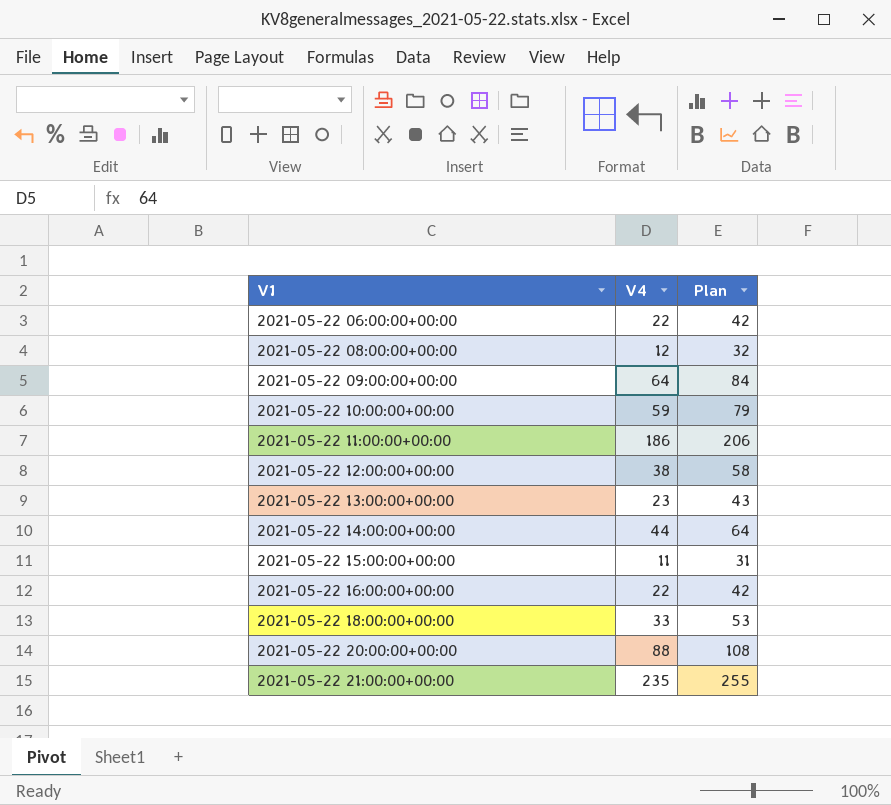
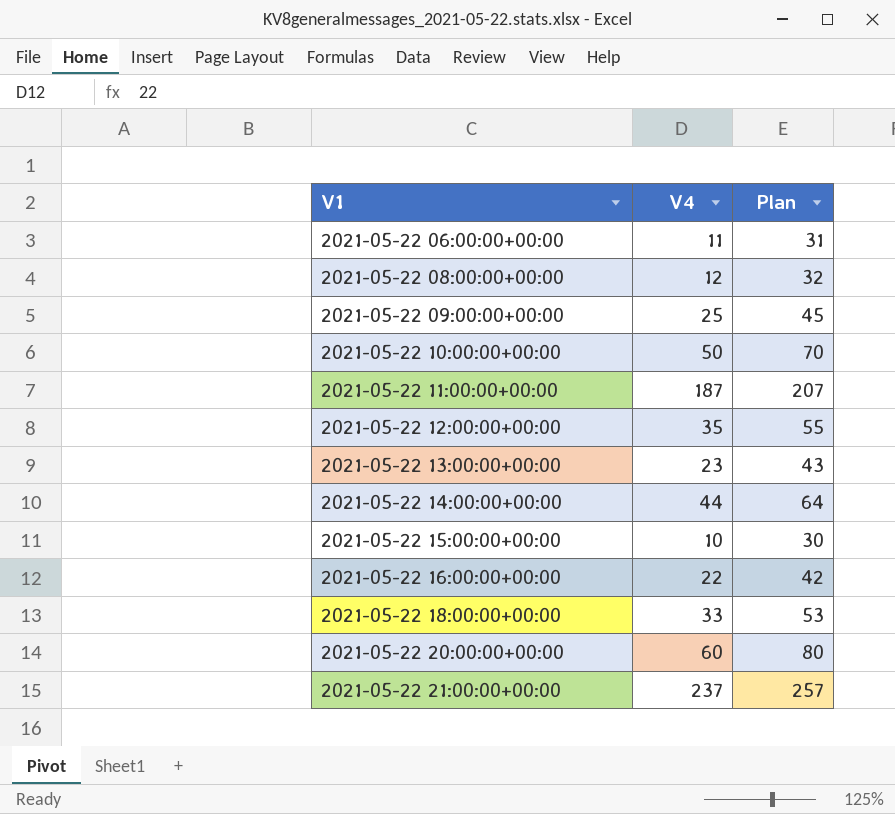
2021-05-22 06:00:00+00:00 | V4: 22 -> 11
2021-05-22 06:00:00+00:00 | Plan: 42 -> 31
2021-05-22 09:00:00+00:00 | V4: 64 -> 25
2021-05-22 09:00:00+00:00 | Plan: 84 -> 45
2021-05-22 10:00:00+00:00 | V4: 59 -> 50
2021-05-22 10:00:00+00:00 | Plan: 79 -> 70
2021-05-22 11:00:00+00:00 | V4: 186 -> 187
2021-05-22 11:00:00+00:00 | Plan: 206 -> 207
2021-05-22 12:00:00+00:00 | V4: 38 -> 35
2021-05-22 12:00:00+00:00 | Plan: 58 -> 55
2021-05-22 15:00:00+00:00 | V4: 11 -> 10
2021-05-22 15:00:00+00:00 | Plan: 31 -> 30
2021-05-22 20:00:00+00:00 | V4: 88 -> 60
2021-05-22 20:00:00+00:00 | Plan: 108 -> 80
2021-05-22 21:00:00+00:00 | V4: 235 -> 237
2021-05-22 21:00:00+00:00 | Plan: 255 -> 257

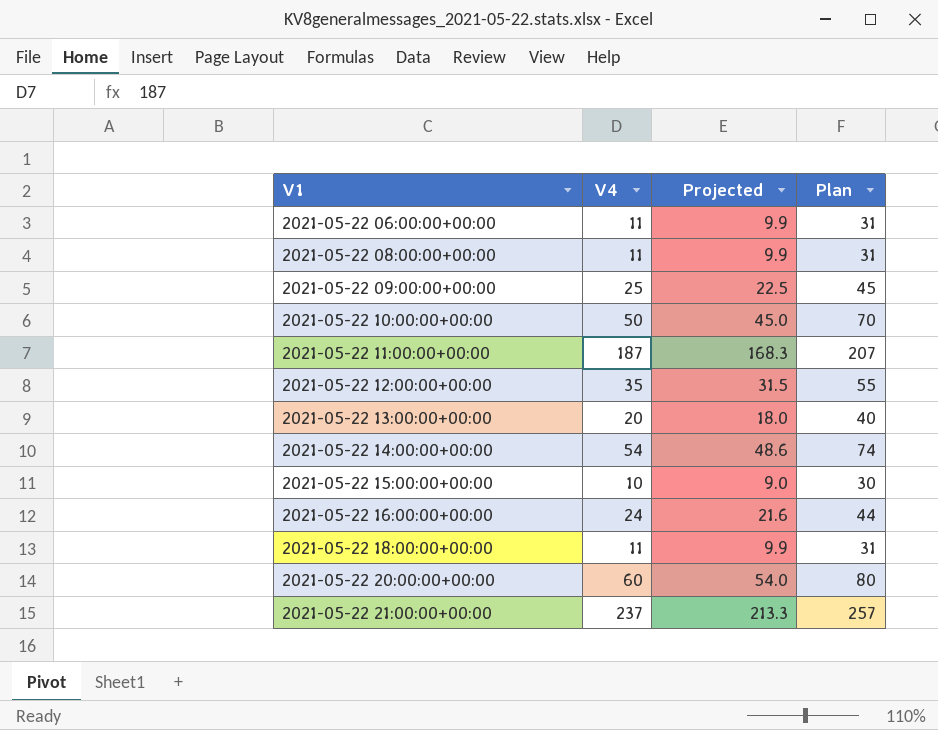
column Projected | formula: none -> [V4] * 0.9
2021-05-22 08:00:00+00:00 | V4: 12 -> 11
2021-05-22 08:00:00+00:00 | Plan: 32 -> 31
2021-05-22 13:00:00+00:00 | V4: 23 -> 20
2021-05-22 13:00:00+00:00 | Plan: 43 -> 40
2021-05-22 14:00:00+00:00 | V4: 44 -> 54
2021-05-22 14:00:00+00:00 | Plan: 64 -> 74
2021-05-22 16:00:00+00:00 | V4: 22 -> 24
2021-05-22 16:00:00+00:00 | Plan: 42 -> 44
2021-05-22 18:00:00+00:00 | V4: 33 -> 11
2021-05-22 18:00:00+00:00 | Plan: 53 -> 31

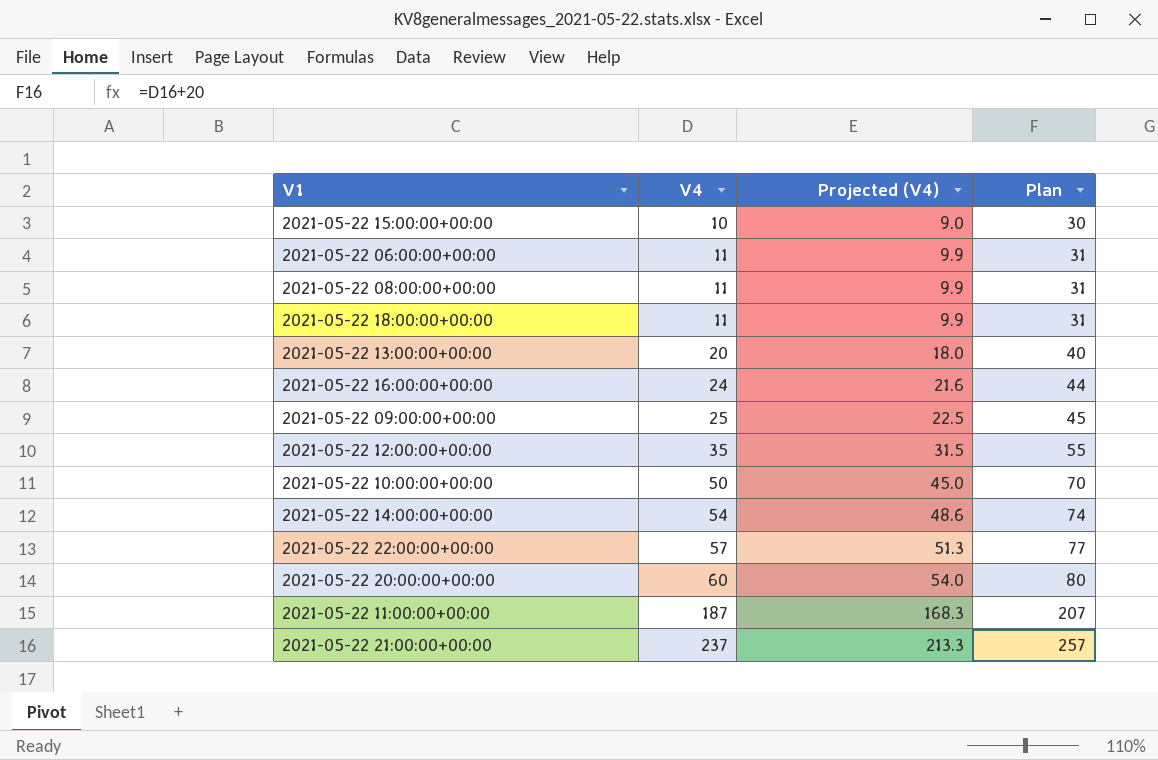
row order: V1 ascending -> V4 ascending
column name: Projected -> Projected (V4)
row 2021-05-22 22:00:00+00:00: none -> 57 | 51.3 | 77

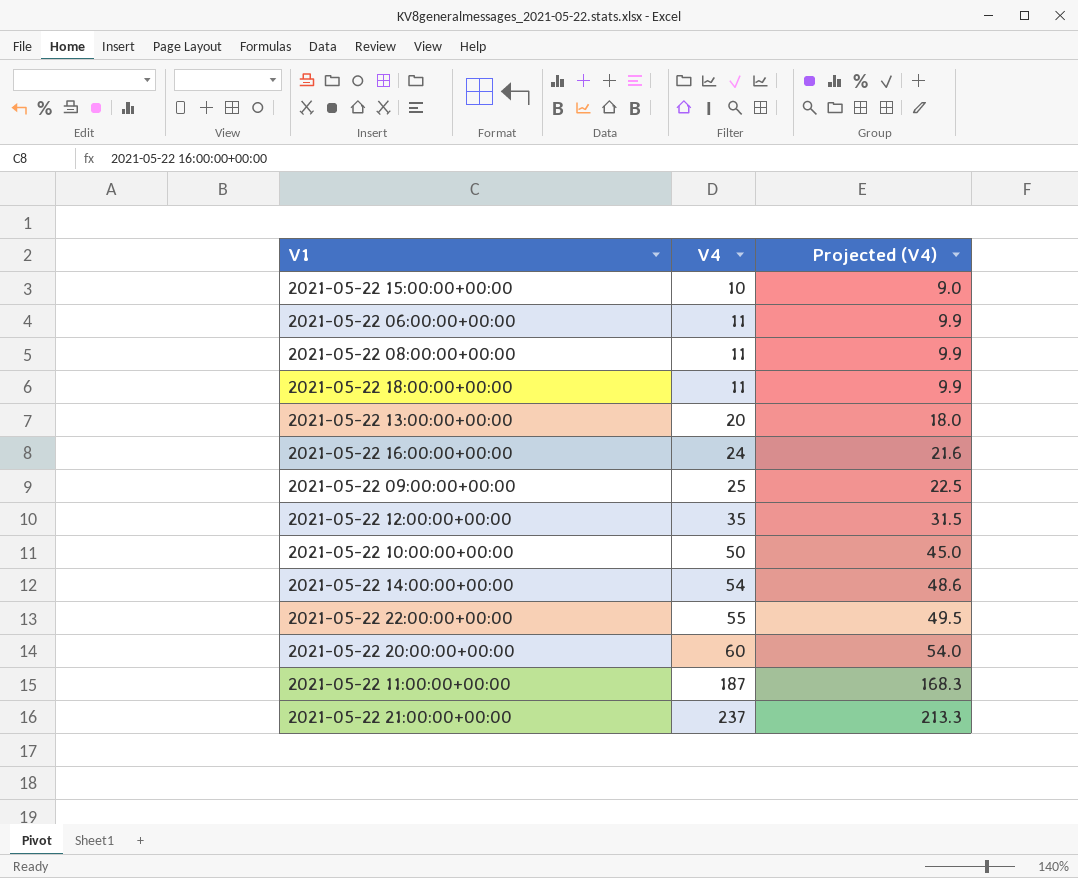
column Plan | formula: [V4] + 20 -> none
2021-05-22 22:00:00+00:00 | V4: 57 -> 55
2021-05-22 22:00:00+00:00 | Projected (V4): 51.3 -> 49.5

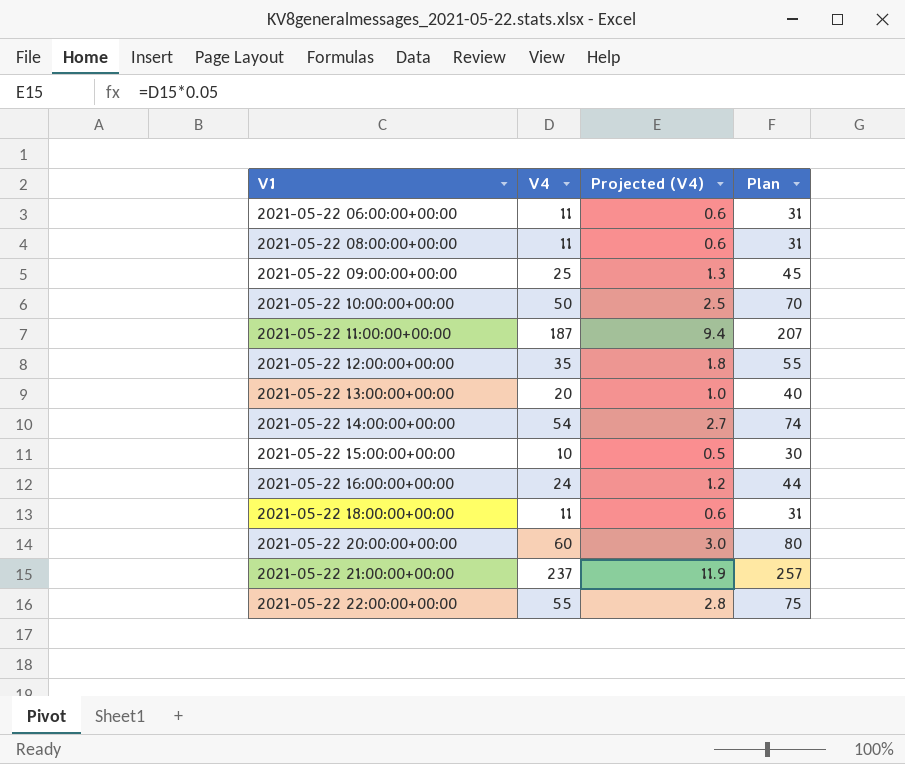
row order: V4 ascending -> V1 ascending
column Projected (V4) | formula: [V4] * 0.9 -> [V4] * 0.05
column Plan | formula: none -> [V4] + 20

